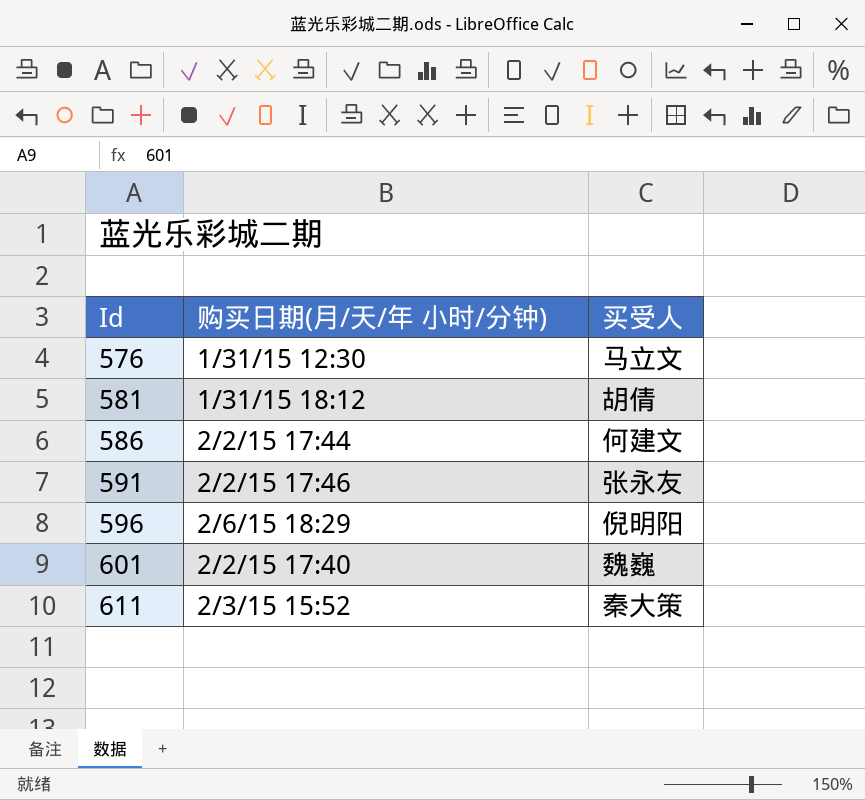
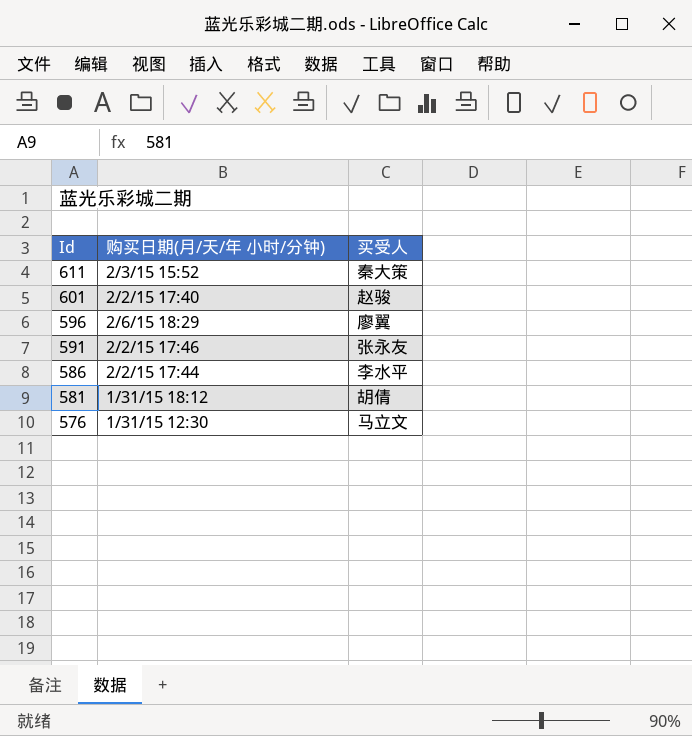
row order: Id ascending -> Id descending
601 | 买受人: 魏巍 -> 赵骏
596 | 买受人: 倪明阳 -> 廖翼
586 | 买受人: 何建文 -> 李水平

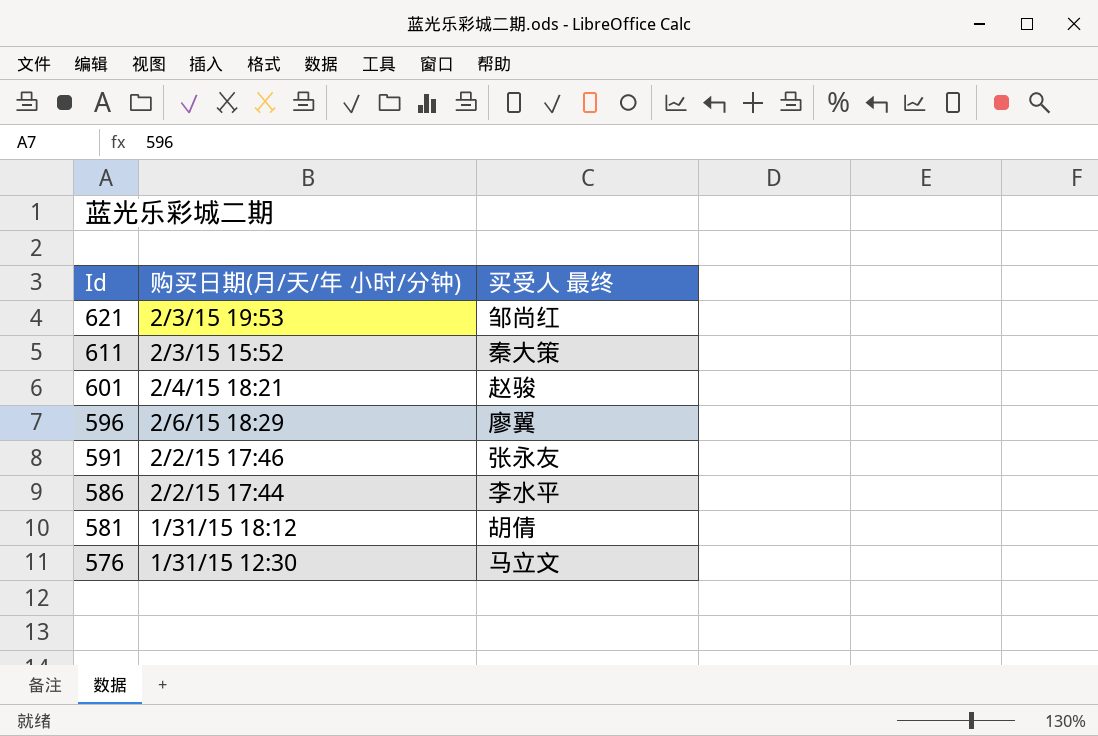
column name: 买受人 -> 买受人 最终
row 621: none -> 2/3/15 19:53 | 邹尚红
601 | 购买日期(月/天/年 小时/分钟): 2/2/15 17:40 -> 2/4/15 18:21

